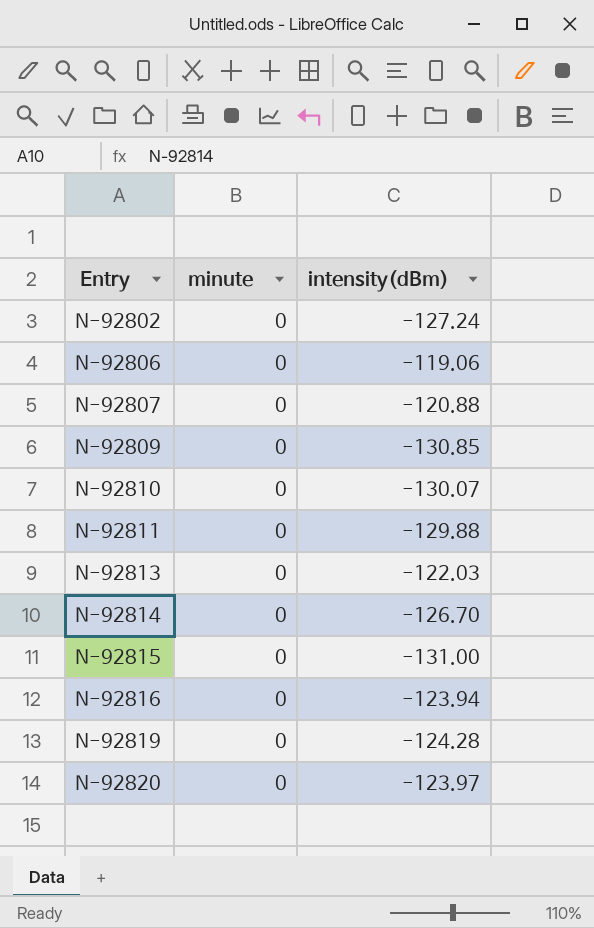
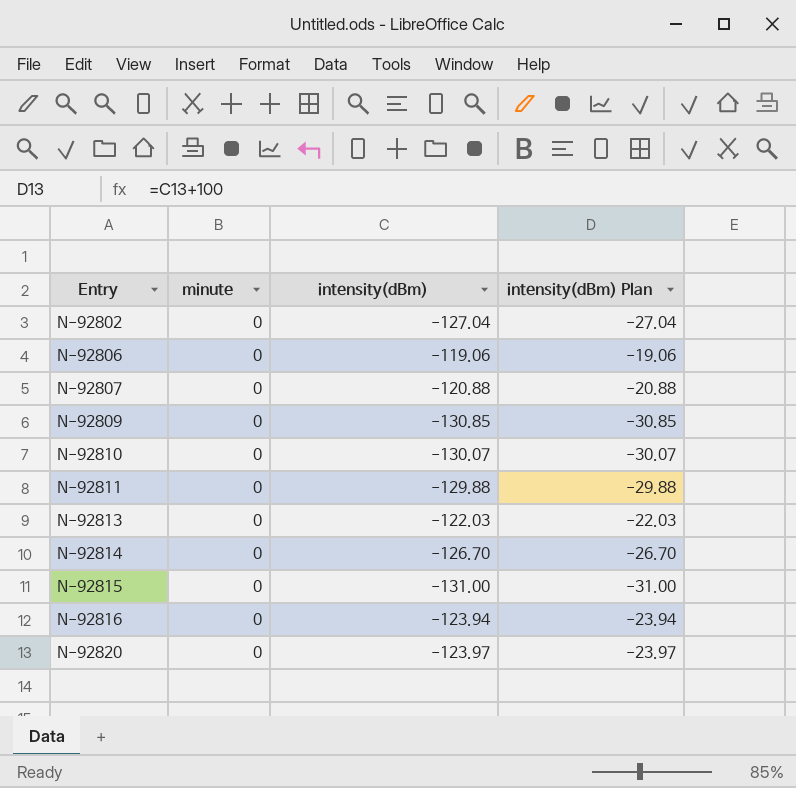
column intensity(dBm) Plan | formula: none -> [intensity(dBm)] + 100
row N-92819: 0 | -124.28 -> none
N-92802 | intensity(dBm): -127.24 -> -127.04

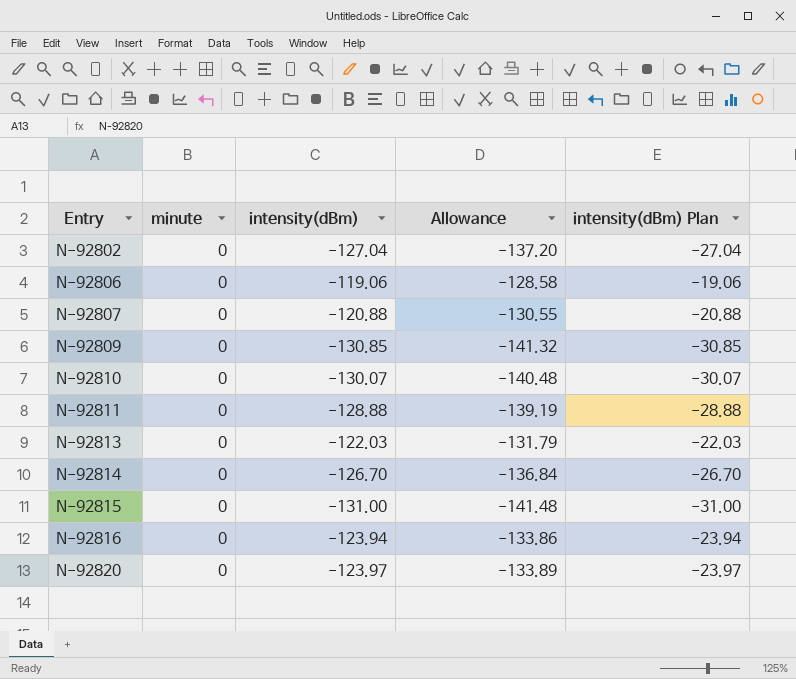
column Allowance | formula: none -> [intensity(dBm)] * 1.08
N-92811 | intensity(dBm): -129.88 -> -128.88
N-92811 | intensity(dBm) Plan: -29.88 -> -28.88

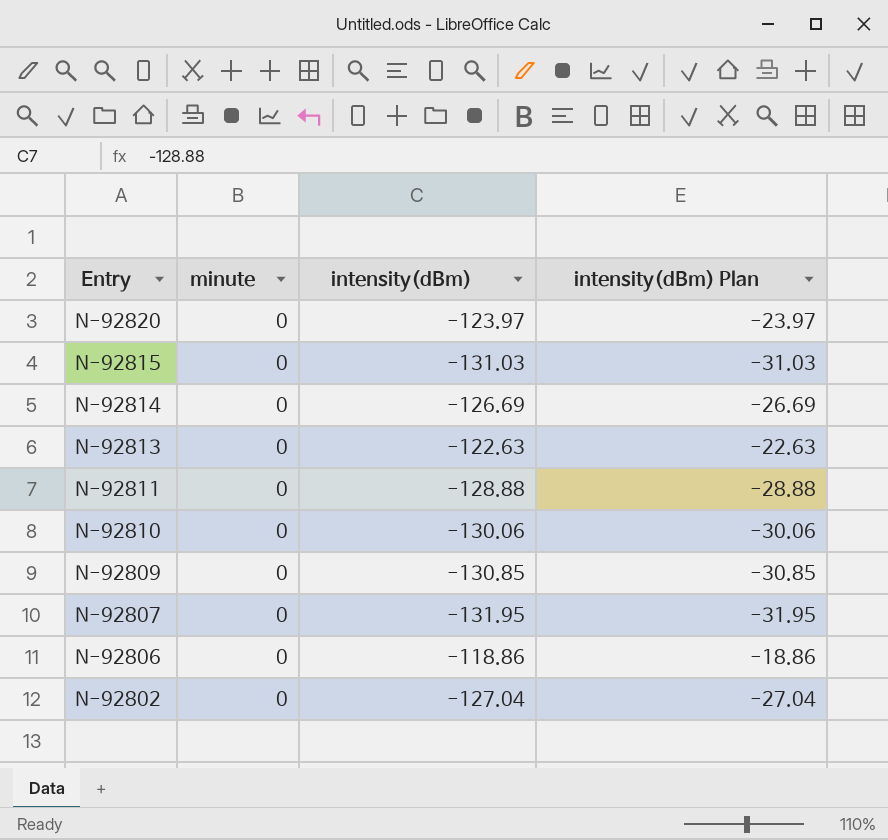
row order: Entry ascending -> Entry descending
column Allowance | formula: [intensity(dBm)] * 1.08 -> none
row N-92816: 0 | -123.94 | -133.86 | -23.94 -> none
N-92815 | intensity(dBm): -131.00 -> -131.03
N-92815 | intensity(dBm) Plan: -31.00 -> -31.03
N-92814 | intensity(dBm): -126.70 -> -126.69
N-92814 | intensity(dBm) Plan: -26.70 -> -26.69
N-92813 | intensity(dBm): -122.03 -> -122.63
N-92813 | intensity(dBm) Plan: -22.03 -> -22.63
N-92810 | intensity(dBm): -130.07 -> -130.06
N-92810 | intensity(dBm) Plan: -30.07 -> -30.06
N-92807 | intensity(dBm): -120.88 -> -131.95
N-92807 | intensity(dBm) Plan: -20.88 -> -31.95
N-92806 | intensity(dBm): -119.06 -> -118.86
N-92806 | intensity(dBm) Plan: -19.06 -> -18.86

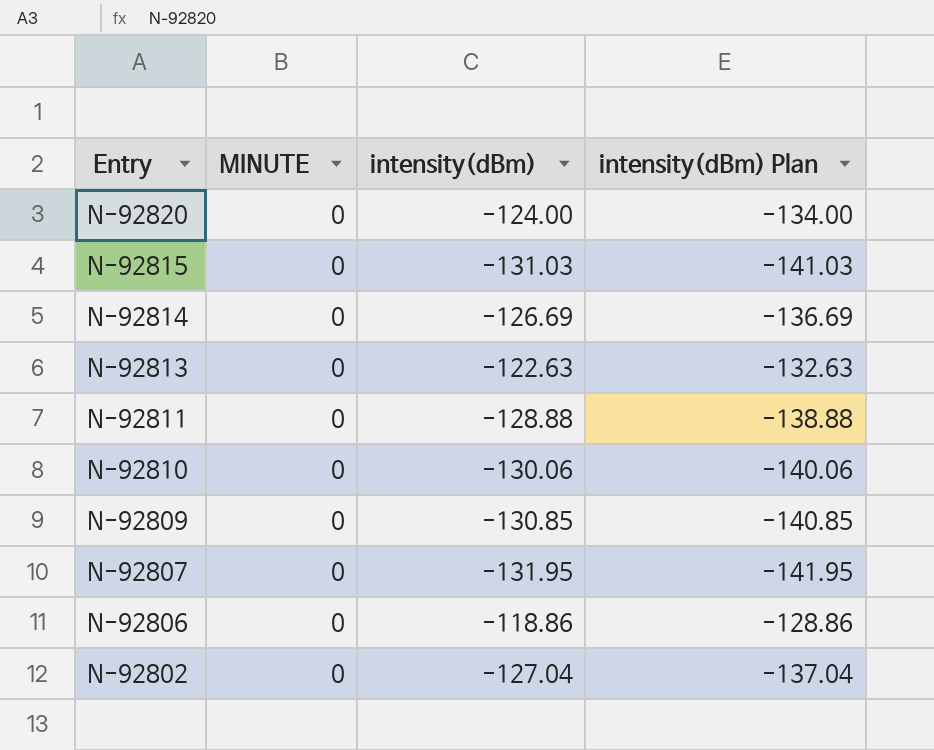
column name: minute -> MINUTE
column intensity(dBm) Plan | formula: [intensity(dBm)] + 100 -> [intensity(dBm)] - 10
N-92820 | intensity(dBm): -123.97 -> -124.00

